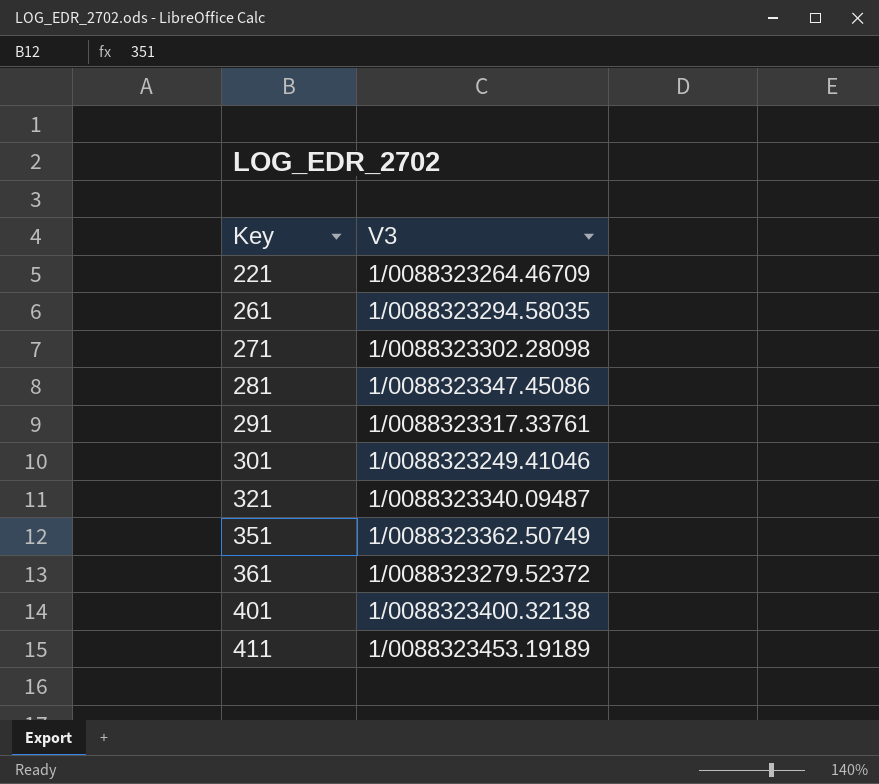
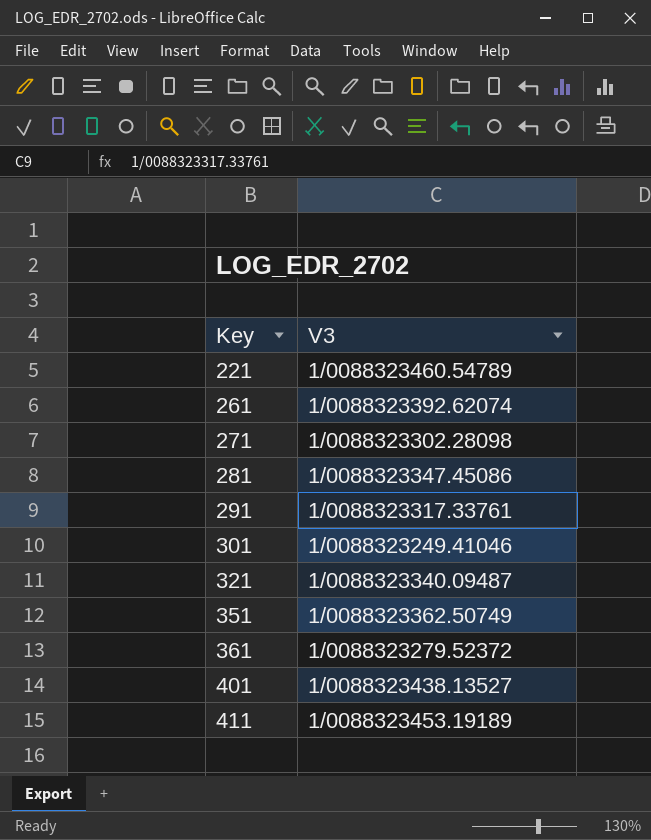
221 | V3: 1/0088323264.46709 -> 1/0088323460.54789
261 | V3: 1/0088323294.58035 -> 1/0088323392.62074
401 | V3: 1/0088323400.32138 -> 1/0088323438.13527

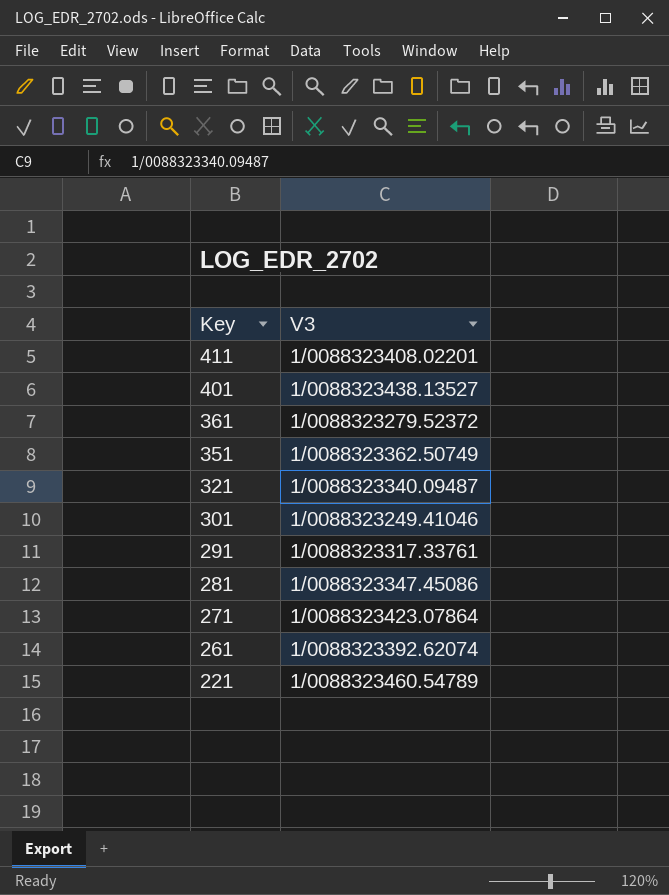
row order: Key ascending -> Key descending
411 | V3: 1/0088323453.19189 -> 1/0088323408.02201
271 | V3: 1/0088323302.28098 -> 1/0088323423.07864

